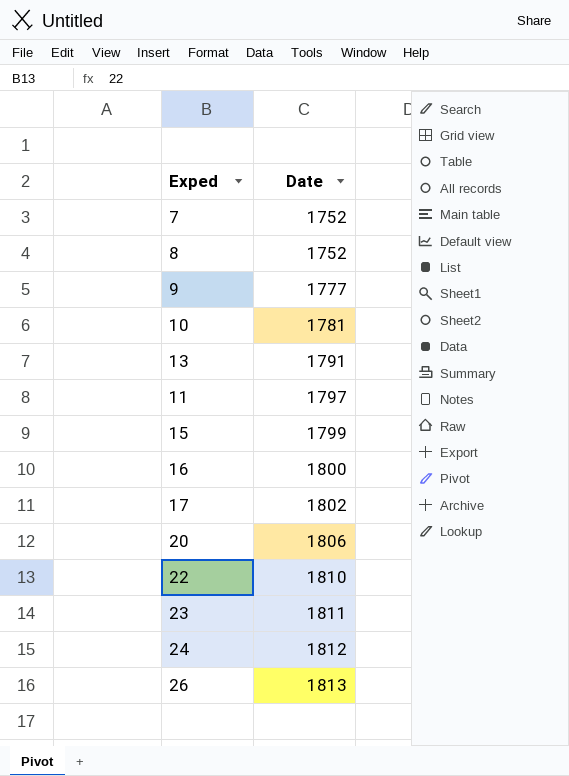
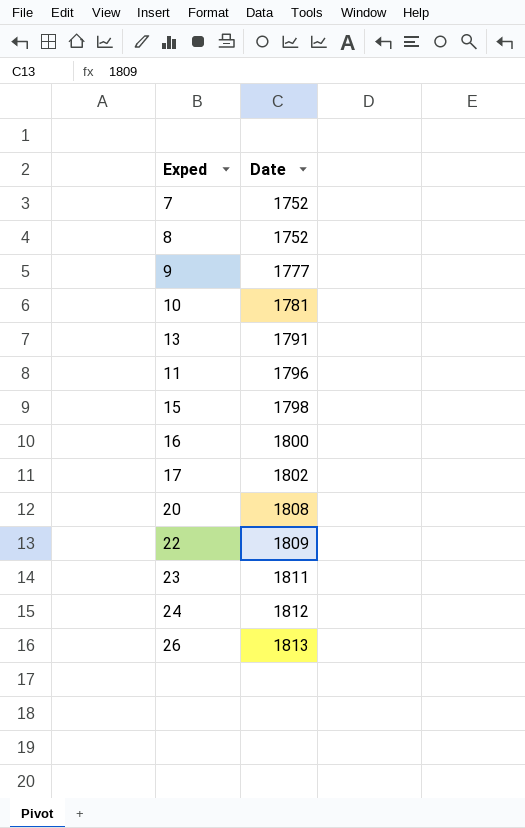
11 | Date: 1797 -> 1796
15 | Date: 1799 -> 1798
20 | Date: 1806 -> 1808
22 | Date: 1810 -> 1809

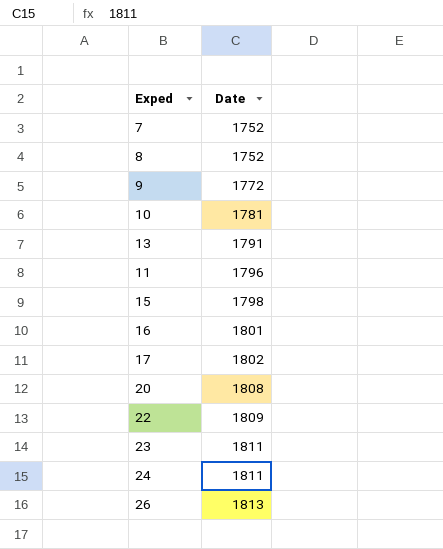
9 | Date: 1777 -> 1772
16 | Date: 1800 -> 1801
24 | Date: 1812 -> 1811

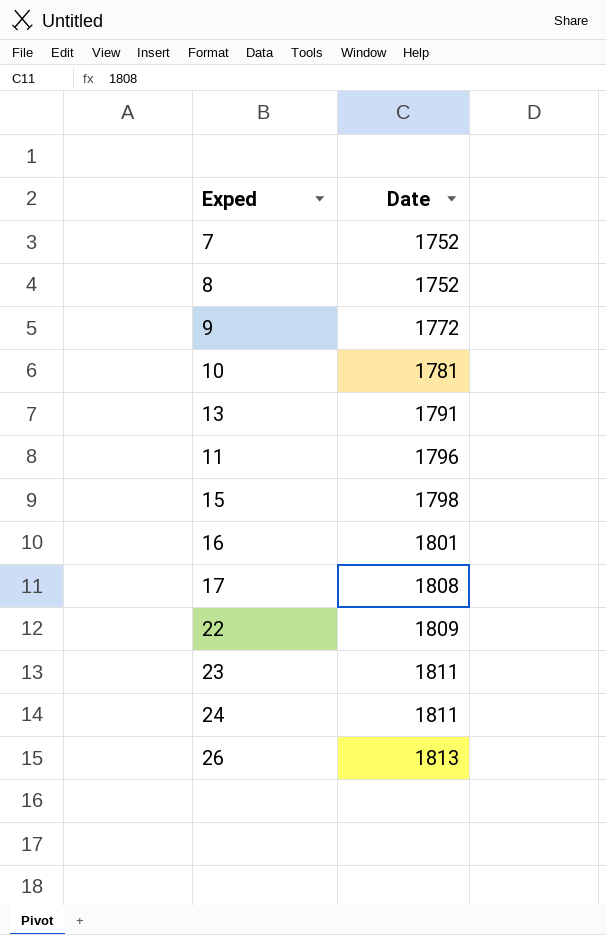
row 20: 1808 -> none
17 | Date: 1802 -> 1808

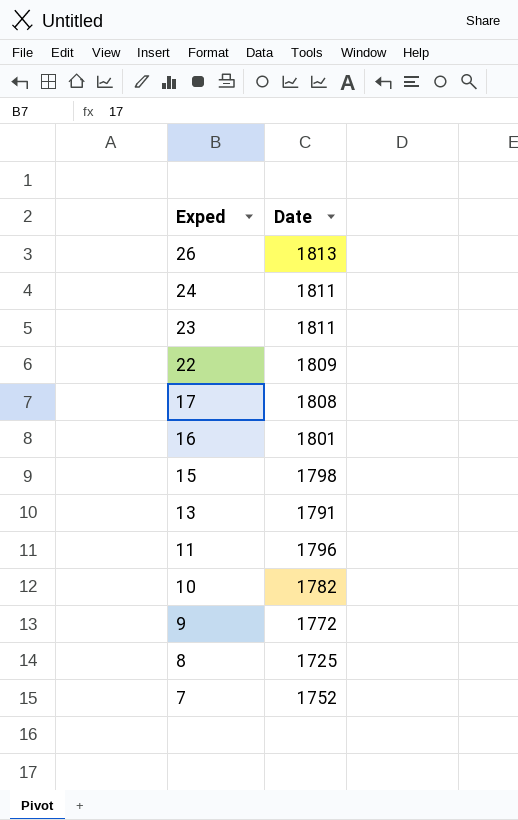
row order: Date ascending -> Exped descending
10 | Date: 1781 -> 1782
8 | Date: 1752 -> 1725

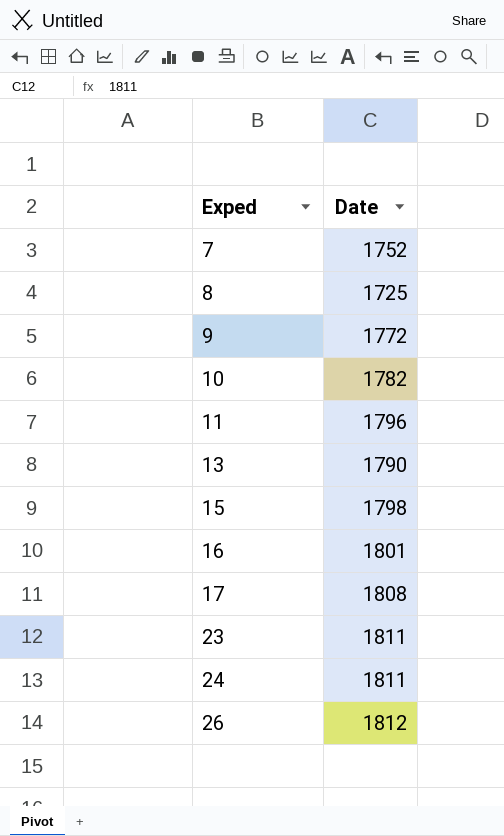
row order: Exped descending -> Exped ascending
row 22: 1809 -> none
13 | Date: 1791 -> 1790
26 | Date: 1813 -> 1812

